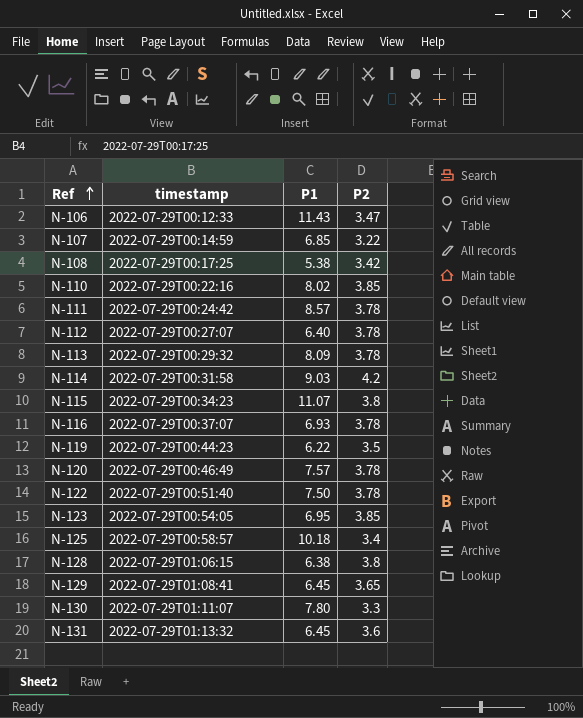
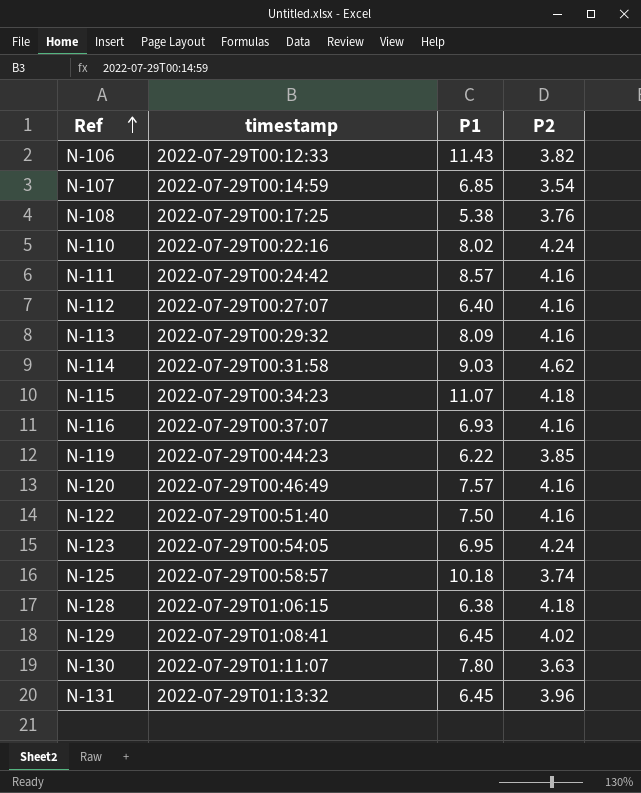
N-106 | P2: 3.47 -> 3.82
N-107 | P2: 3.22 -> 3.54
N-108 | P2: 3.42 -> 3.76
N-110 | P2: 3.85 -> 4.24
N-111 | P2: 3.78 -> 4.16
N-112 | P2: 3.78 -> 4.16
N-113 | P2: 3.78 -> 4.16
N-114 | P2: 4.2 -> 4.62
N-115 | P2: 3.8 -> 4.18
N-116 | P2: 3.78 -> 4.16
N-119 | P2: 3.5 -> 3.85
N-120 | P2: 3.78 -> 4.16
N-122 | P2: 3.78 -> 4.16
N-123 | P2: 3.85 -> 4.24
N-125 | P2: 3.4 -> 3.74
N-128 | P2: 3.8 -> 4.18
N-129 | P2: 3.65 -> 4.02
N-130 | P2: 3.3 -> 3.63
N-131 | P2: 3.6 -> 3.96

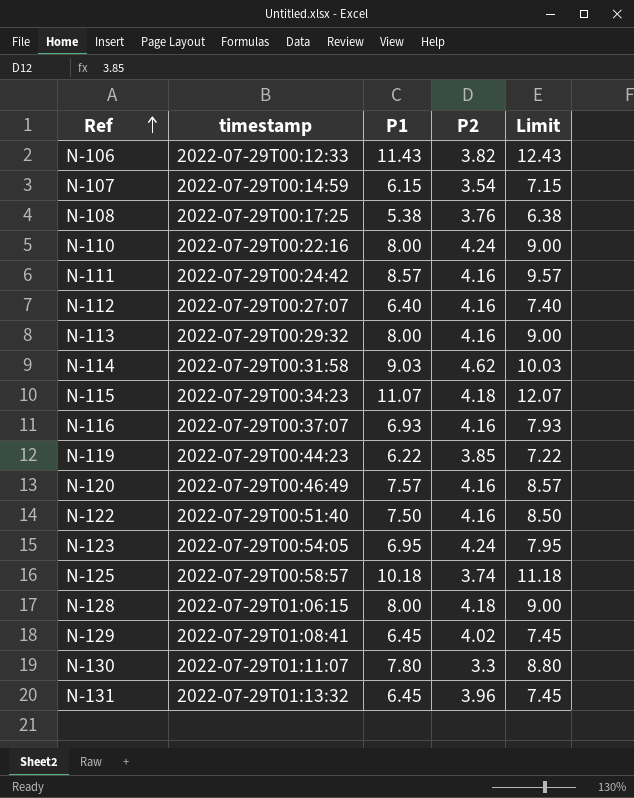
column Limit | formula: none -> [P1] + 1
N-107 | P1: 6.85 -> 6.15
N-110 | P1: 8.02 -> 8.00
N-113 | P1: 8.09 -> 8.00
N-128 | P1: 6.38 -> 8.00
N-130 | P2: 3.63 -> 3.3

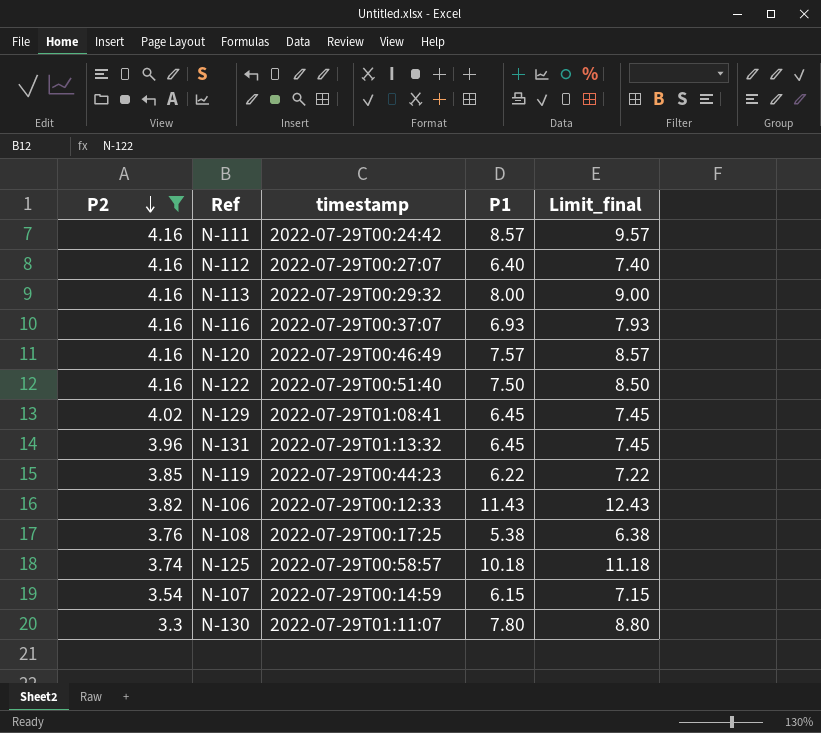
filter: none -> P2 <= 4.16
row order: Ref ascending -> P2 descending
column P2 | position: 4 -> 1
column name: Limit -> Limit_final

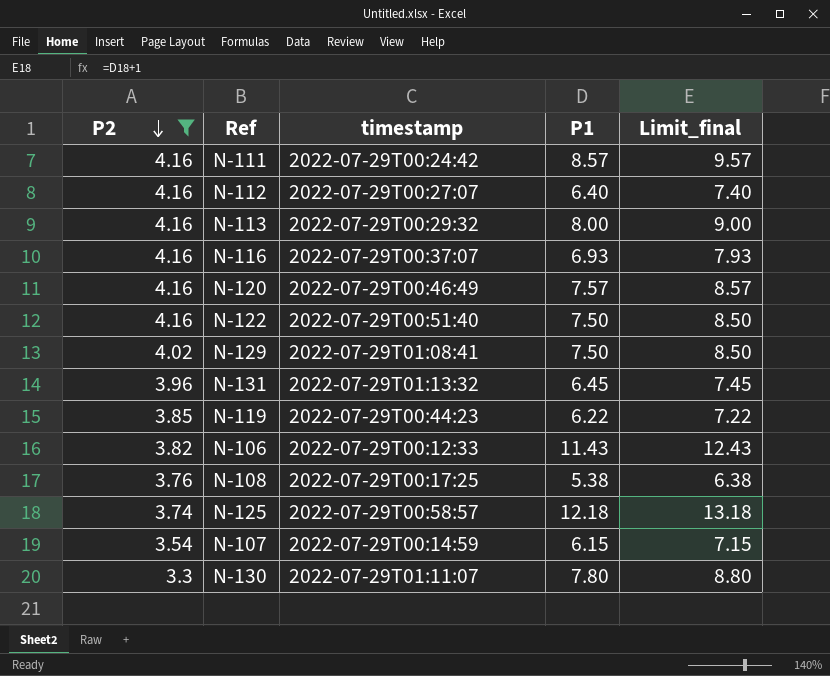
N-129 | P1: 6.45 -> 7.50
N-129 | Limit_final: 7.45 -> 8.50
N-125 | P1: 10.18 -> 12.18
N-125 | Limit_final: 11.18 -> 13.18

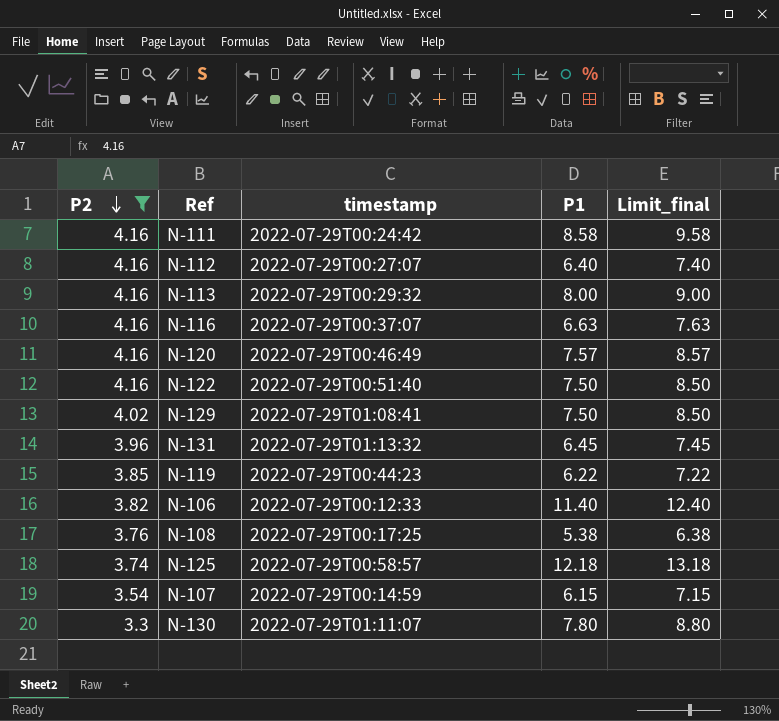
N-111 | P1: 8.57 -> 8.58
N-111 | Limit_final: 9.57 -> 9.58
N-116 | P1: 6.93 -> 6.63
N-116 | Limit_final: 7.93 -> 7.63
N-106 | P1: 11.43 -> 11.40
N-106 | Limit_final: 12.43 -> 12.40

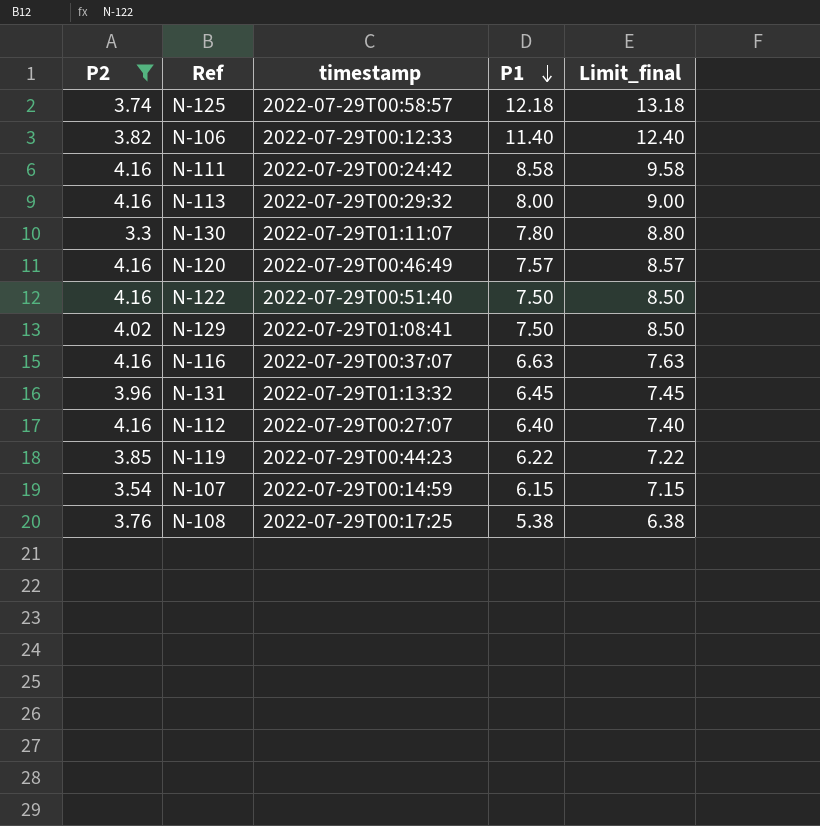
row order: P2 descending -> P1 descending

